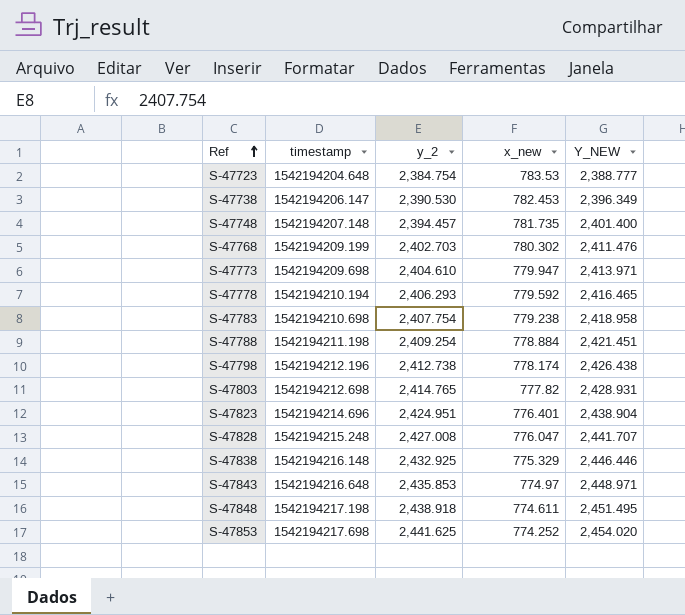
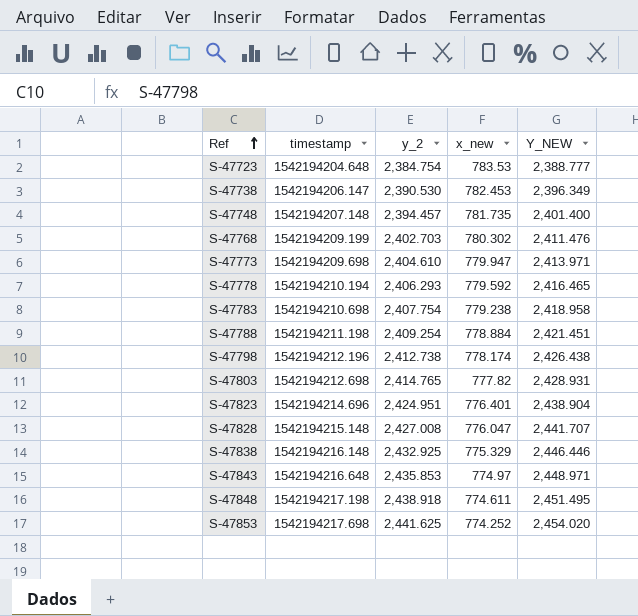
S-47828 | timestamp: 1542194215.248 -> 1542194215.148

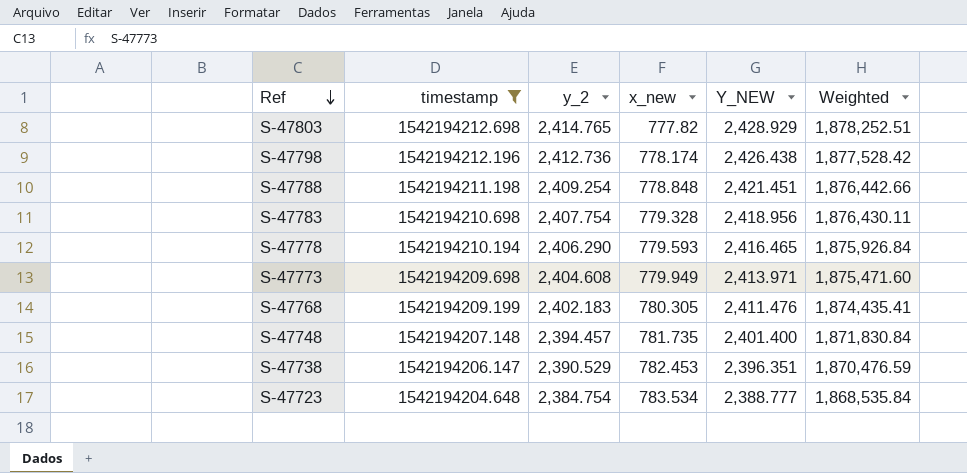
filter: none -> timestamp <= 1542194212.698
row order: Ref ascending -> Ref descending
column Weighted | formula: none -> [y_2] * [x_new]
S-47803 | Y_NEW: 2,428.931 -> 2,428.929
S-47798 | y_2: 2,412.738 -> 2,412.736
S-47788 | x_new: 778.884 -> 778.848
S-47783 | x_new: 779.238 -> 779.328
S-47783 | Y_NEW: 2,418.958 -> 2,418.956
S-47778 | y_2: 2,406.293 -> 2,406.290
S-47778 | x_new: 779.592 -> 779.593
S-47773 | y_2: 2,404.610 -> 2,404.608
S-47773 | x_new: 779.947 -> 779.949
S-47768 | y_2: 2,402.703 -> 2,402.183
S-47768 | x_new: 780.302 -> 780.305
S-47738 | y_2: 2,390.530 -> 2,390.529
S-47738 | Y_NEW: 2,396.349 -> 2,396.351
S-47723 | x_new: 783.53 -> 783.534

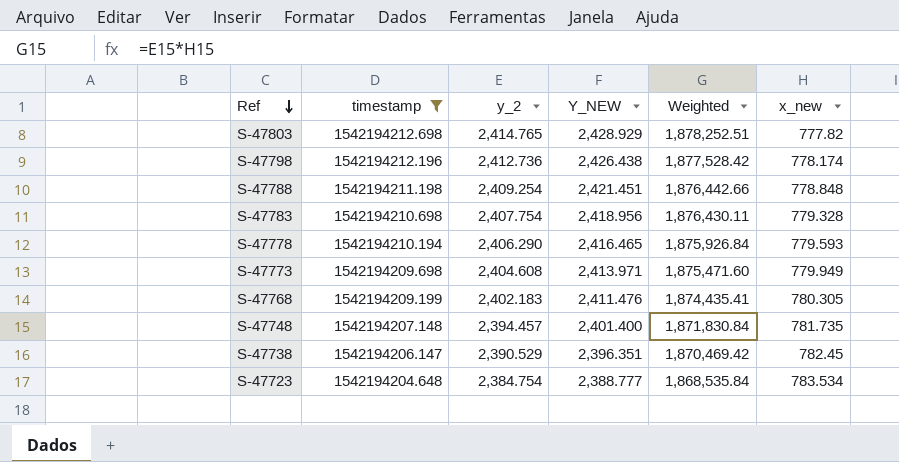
column x_new | position: 4 -> 6
S-47738 | Weighted: 1,870,476.59 -> 1,870,469.42
S-47738 | x_new: 782.453 -> 782.45

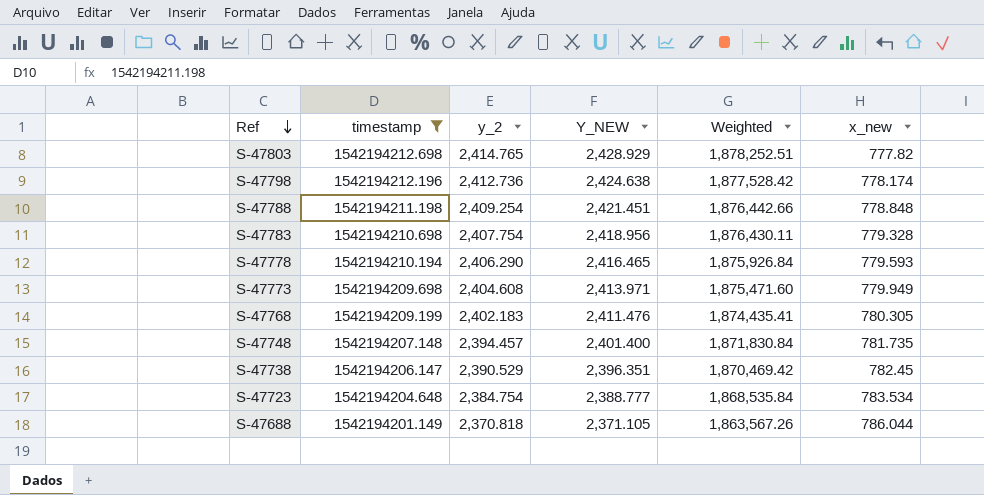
S-47798 | Y_NEW: 2,426.438 -> 2,424.638
row S-47688: none -> 1542194201.149 | 2,370.818 | 2,371.105 | 1,863,567.26 | 786.044

